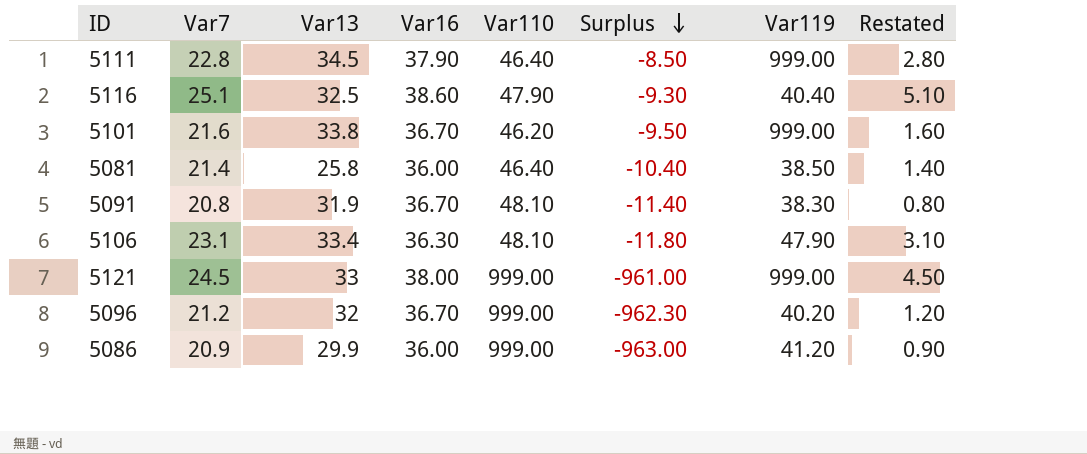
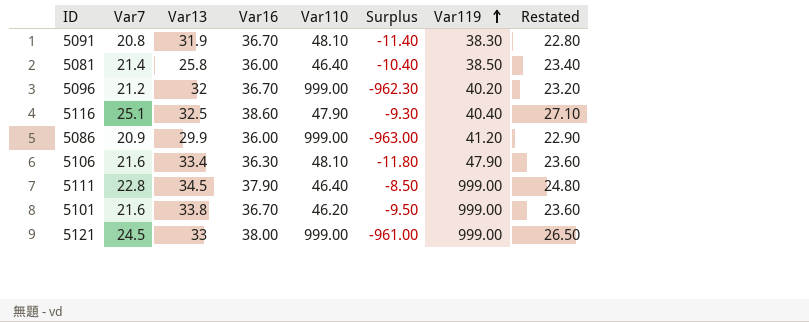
row order: Surplus descending -> Var119 ascending
column Restated | formula: [Var7] - 20 -> [Var7] + 2
5106 | Var7: 23.1 -> 21.6

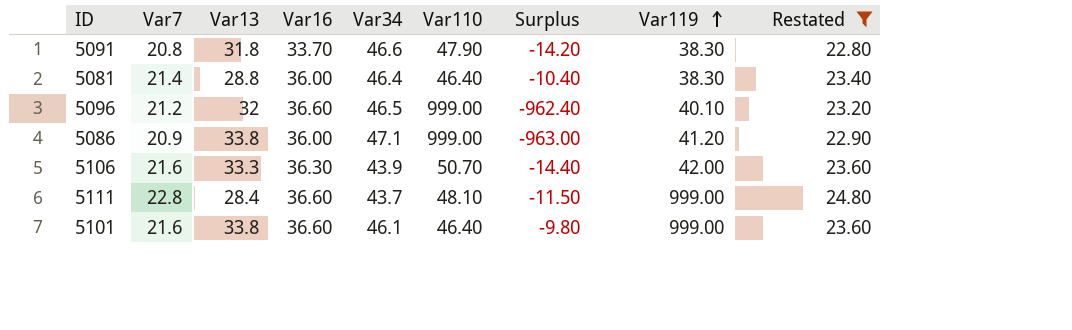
filter: none -> Restated <= 24.80
column Var34 | position: none -> 5
5091 | Var13: 31.9 -> 31.8
5091 | Var16: 36.70 -> 33.70
5091 | Var110: 48.10 -> 47.90
5091 | Surplus: -11.40 -> -14.20
5081 | Var13: 25.8 -> 28.8
5081 | Var119: 38.50 -> 38.30
5096 | Var16: 36.70 -> 36.60
5096 | Surplus: -962.30 -> -962.40
5096 | Var119: 40.20 -> 40.10
5086 | Var13: 29.9 -> 33.8
5106 | Var13: 33.4 -> 33.3
5106 | Var110: 48.10 -> 50.70
5106 | Surplus: -11.80 -> -14.40
5106 | Var119: 47.90 -> 42.00
5111 | Var13: 34.5 -> 28.4
5111 | Var16: 37.90 -> 36.60
5111 | Var110: 46.40 -> 48.10
5111 | Surplus: -8.50 -> -11.50
5101 | Var16: 36.70 -> 36.60
5101 | Var110: 46.20 -> 46.40
5101 | Surplus: -9.50 -> -9.80

